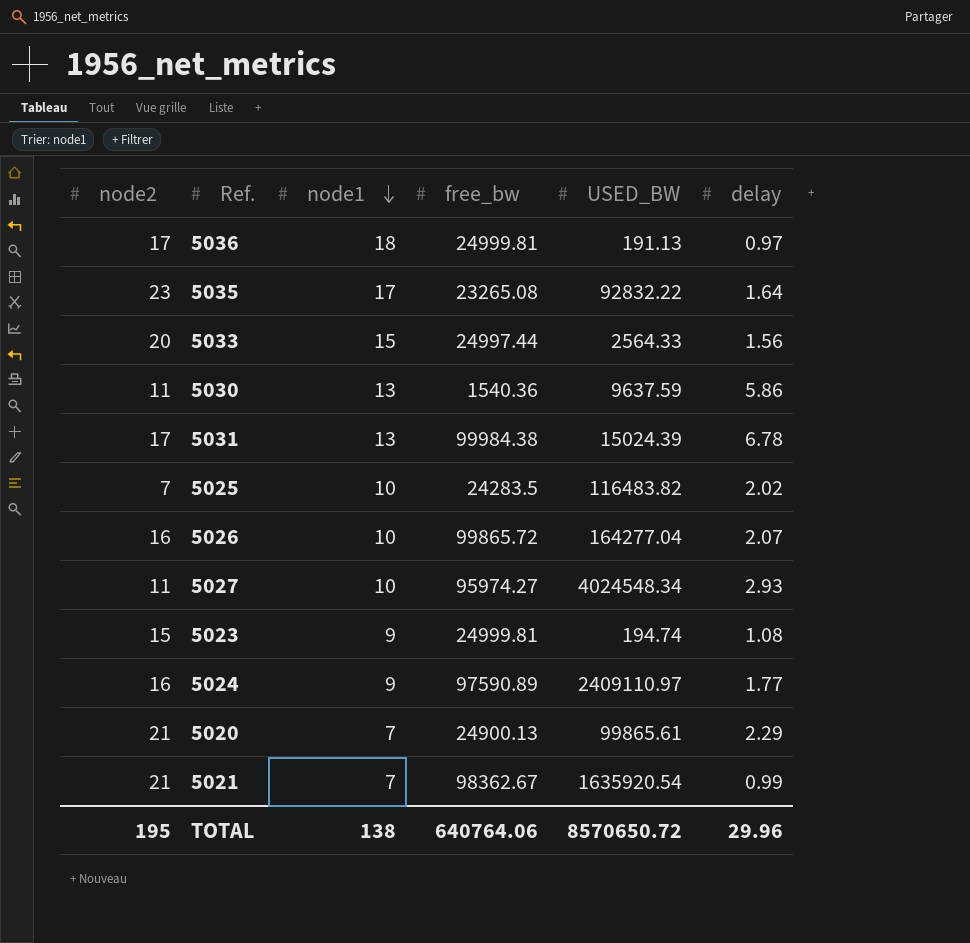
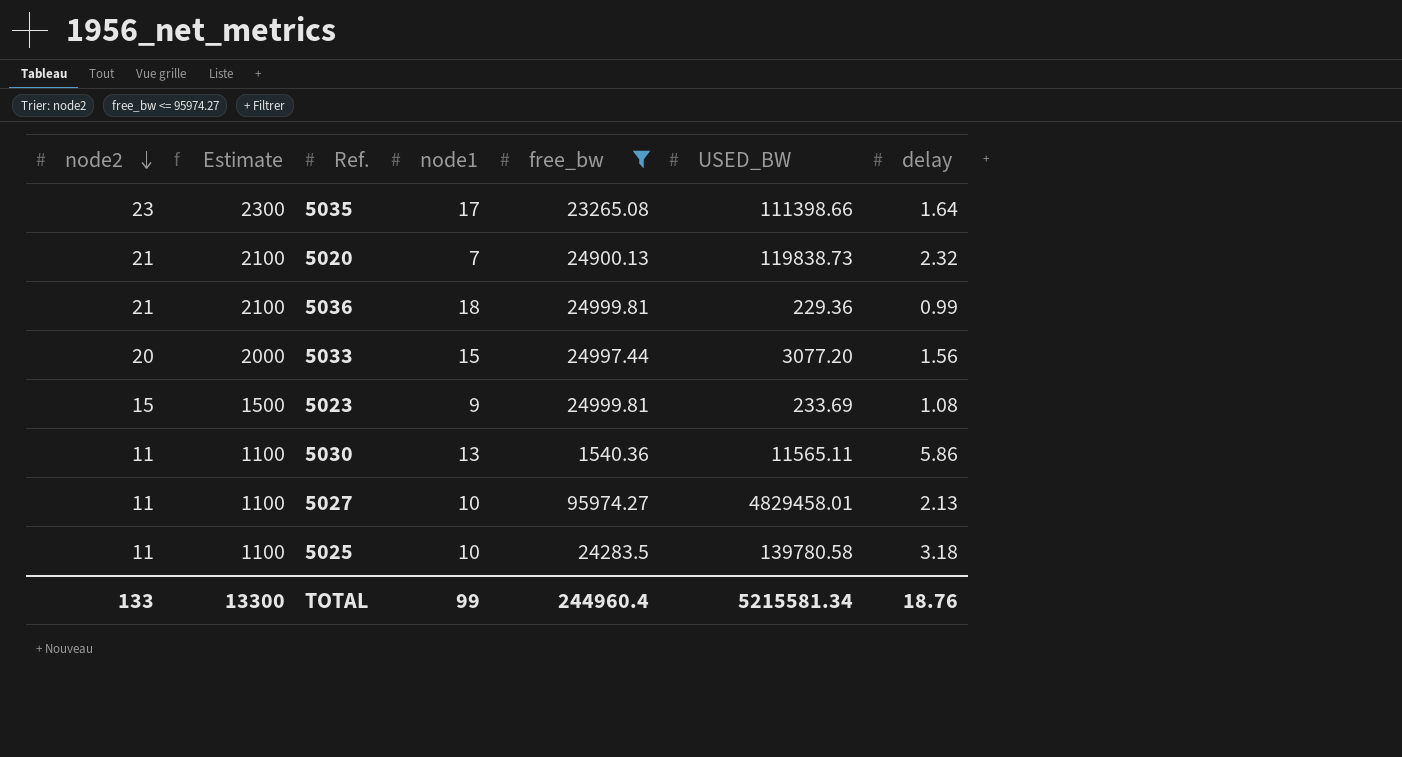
filter: none -> free_bw <= 95974.27
row order: node1 descending -> node2 descending
column Estimate | formula: none -> [node2] * 100
5035 | USED_BW: 92832.22 -> 111398.66
5020 | USED_BW: 99865.61 -> 119838.73
5020 | delay: 2.29 -> 2.32
5036 | node2: 17 -> 21
5036 | USED_BW: 191.13 -> 229.36
5036 | delay: 0.97 -> 0.99
5033 | USED_BW: 2564.33 -> 3077.20
5023 | USED_BW: 194.74 -> 233.69
5030 | USED_BW: 9637.59 -> 11565.11
5027 | USED_BW: 4024548.34 -> 4829458.01
5027 | delay: 2.93 -> 2.13
5025 | node2: 7 -> 11
5025 | USED_BW: 116483.82 -> 139780.58
5025 | delay: 2.02 -> 3.18
TOTAL | node2: 195 -> 133
TOTAL | node1: 138 -> 99
TOTAL | free_bw: 640764.06 -> 244960.4
TOTAL | USED_BW: 8570650.72 -> 5215581.34
TOTAL | delay: 29.96 -> 18.76

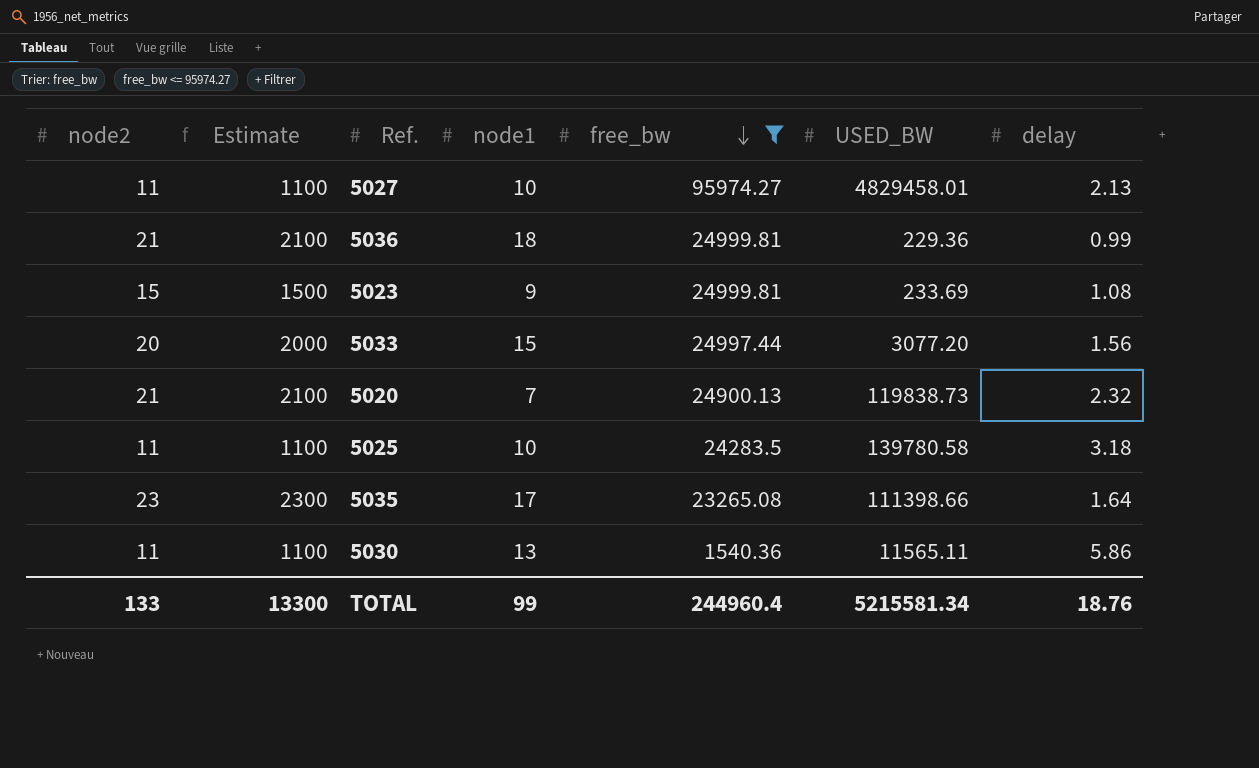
row order: node2 descending -> free_bw descending

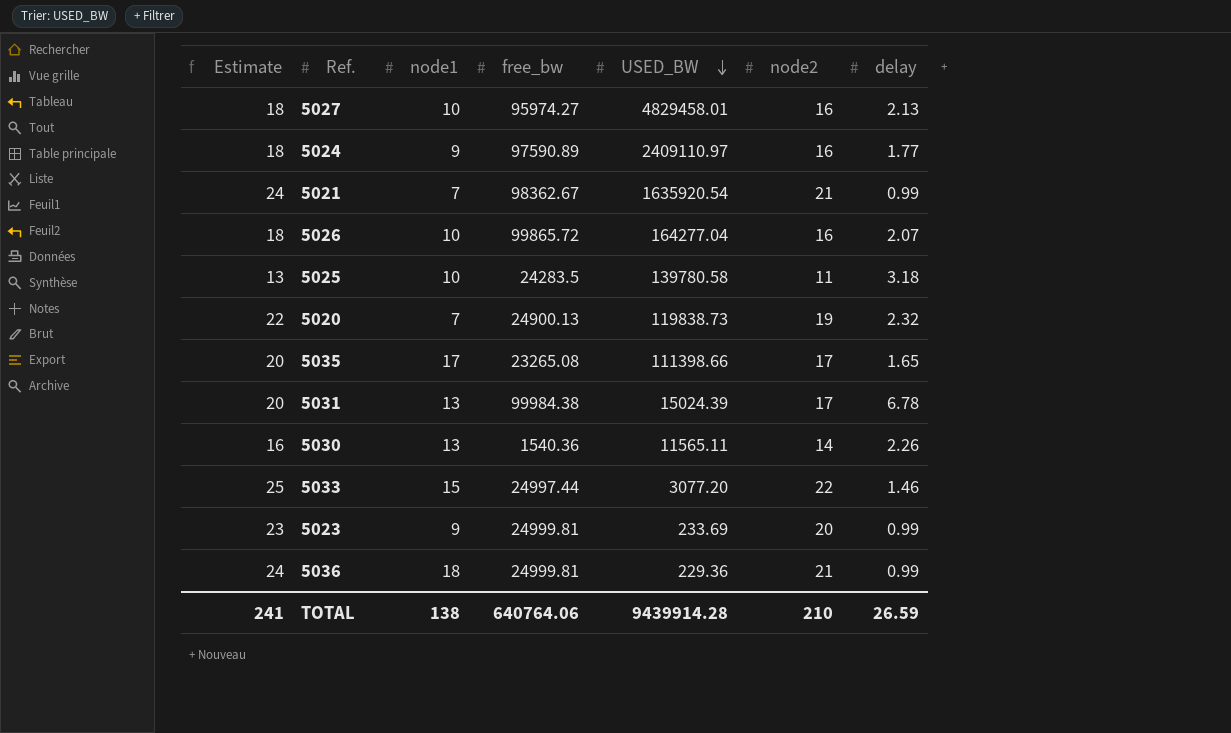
filter: free_bw <= 95974.27 -> none
row order: free_bw descending -> USED_BW descending
column Estimate | formula: [node2] * 100 -> [node2] * 1.15
column node2 | position: 1 -> 6
5027 | node2: 11 -> 16
5020 | node2: 21 -> 19
5035 | node2: 23 -> 17
5035 | delay: 1.64 -> 1.65
5030 | node2: 11 -> 14
5030 | delay: 5.86 -> 2.26
5033 | node2: 20 -> 22
5033 | delay: 1.56 -> 1.46
5023 | node2: 15 -> 20
5023 | delay: 1.08 -> 0.99
TOTAL | Estimate: 13300 -> 241
TOTAL | node1: 99 -> 138
TOTAL | free_bw: 244960.4 -> 640764.06
TOTAL | USED_BW: 5215581.34 -> 9439914.28
TOTAL | node2: 133 -> 210
TOTAL | delay: 18.76 -> 26.59

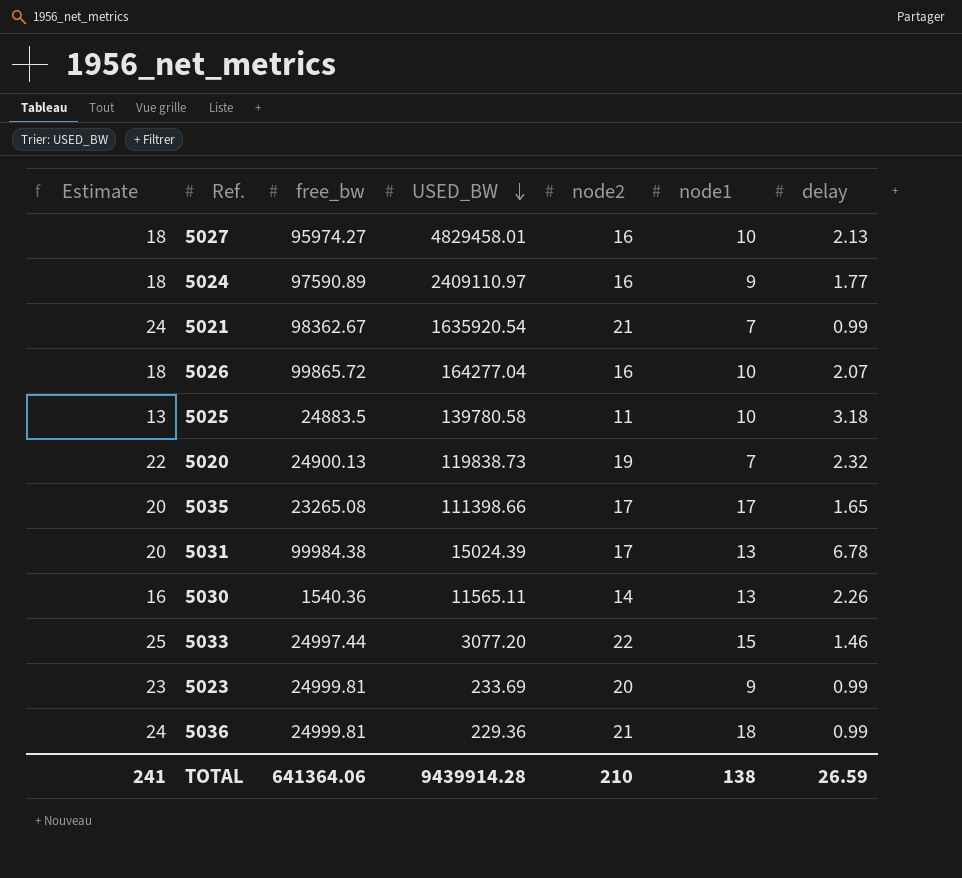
column node1 | position: 3 -> 6
5025 | free_bw: 24283.5 -> 24883.5
TOTAL | free_bw: 640764.06 -> 641364.06

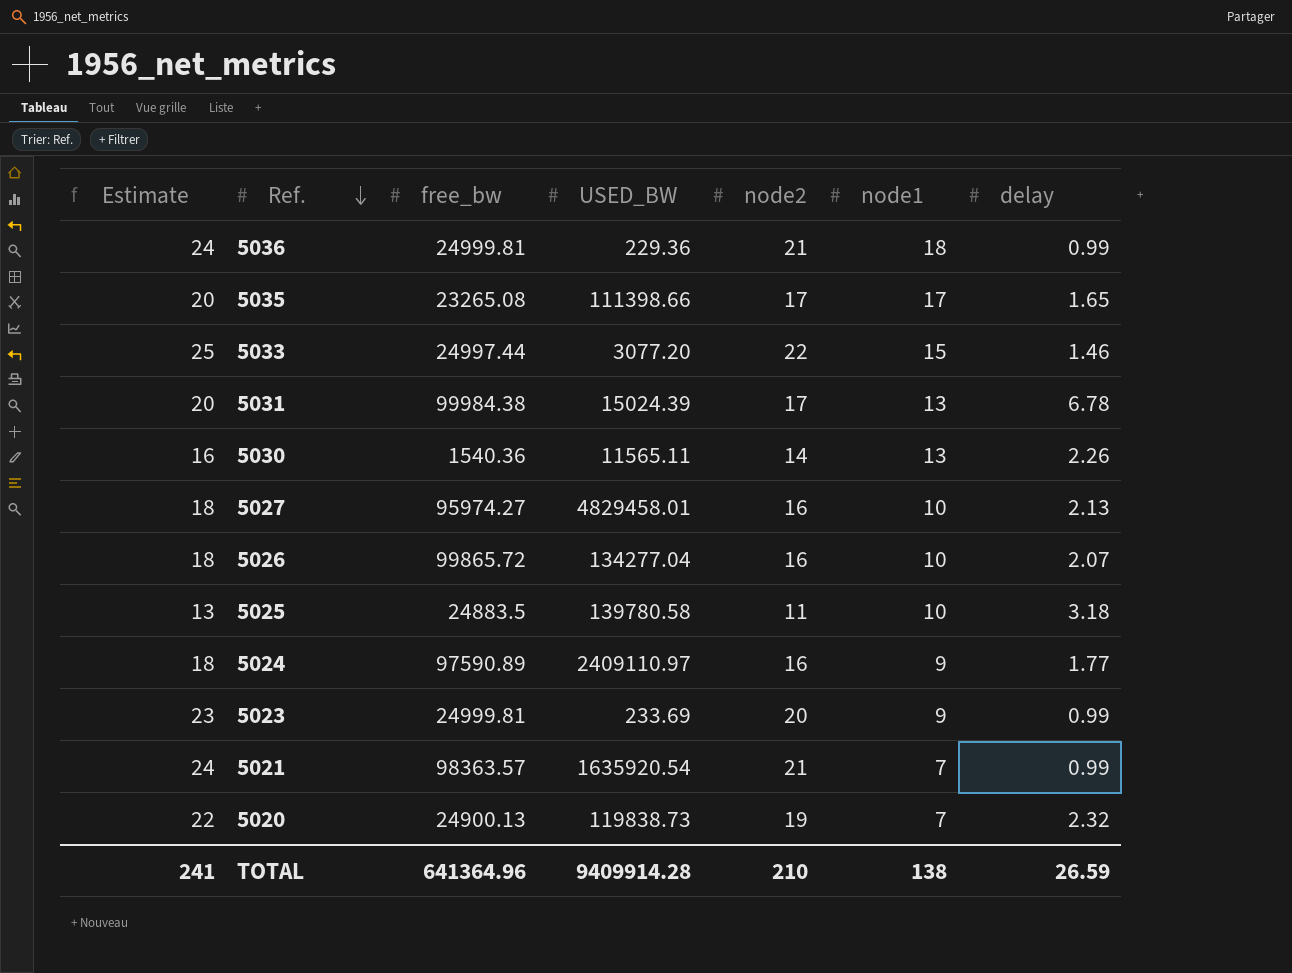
row order: USED_BW descending -> Ref. descending
5026 | USED_BW: 164277.04 -> 134277.04
5021 | free_bw: 98362.67 -> 98363.57
TOTAL | free_bw: 641364.06 -> 641364.96
TOTAL | USED_BW: 9439914.28 -> 9409914.28

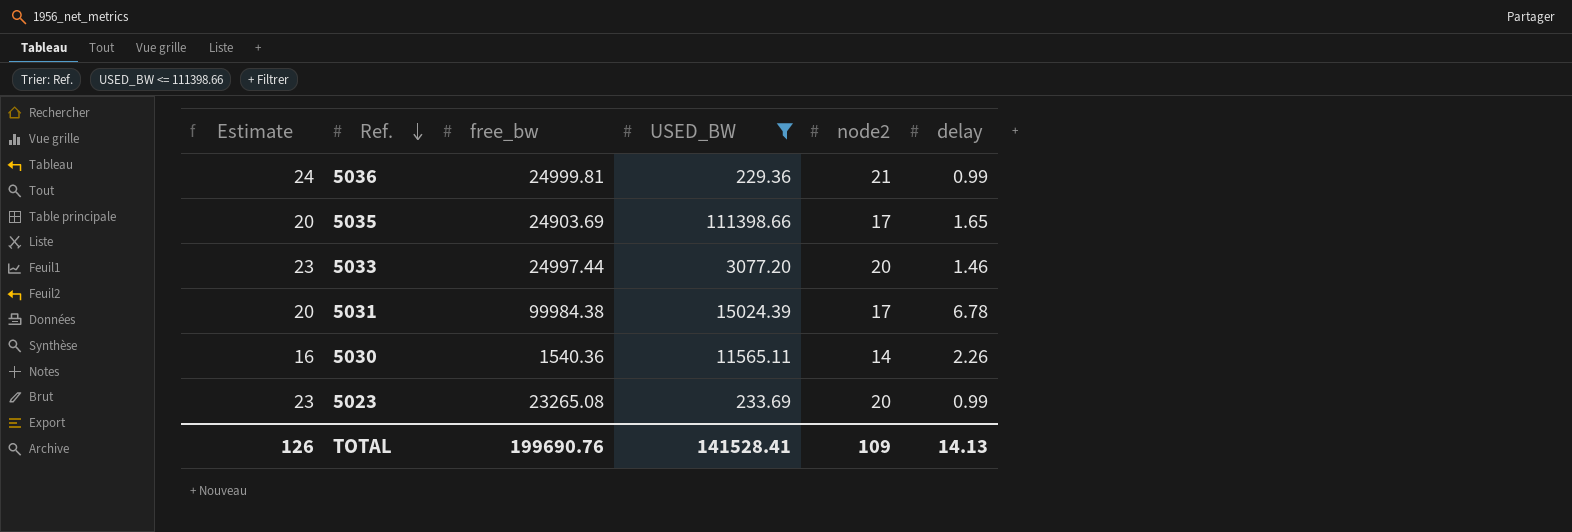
filter: none -> USED_BW <= 111398.66
column node1 | position: 6 -> none
5035 | free_bw: 23265.08 -> 24903.69
5033 | Estimate: 25 -> 23
5033 | node2: 22 -> 20
5023 | free_bw: 24999.81 -> 23265.08
TOTAL | Estimate: 241 -> 126
TOTAL | free_bw: 641364.96 -> 199690.76
TOTAL | USED_BW: 9409914.28 -> 141528.41
TOTAL | node2: 210 -> 109
TOTAL | delay: 26.59 -> 14.13

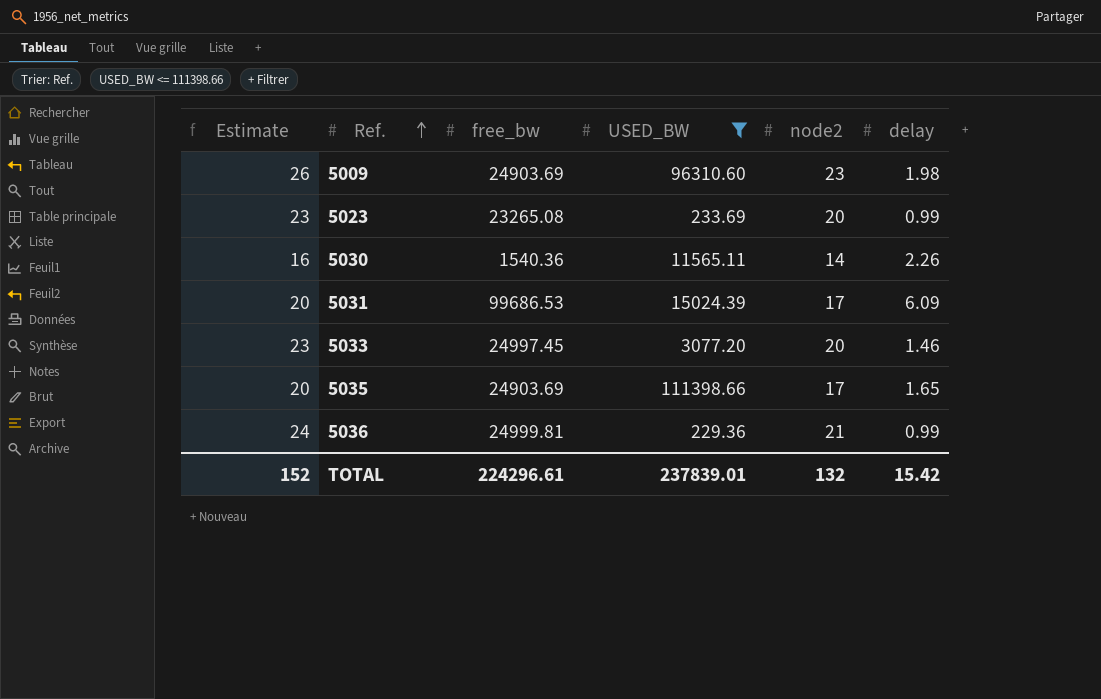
row order: Ref. descending -> Ref. ascending
row 5009: none -> 26 | 24903.69 | 96310.60 | 23 | 1.98
5031 | free_bw: 99984.38 -> 99686.53
5031 | delay: 6.78 -> 6.09
5033 | free_bw: 24997.44 -> 24997.45
TOTAL | Estimate: 126 -> 152
TOTAL | free_bw: 199690.76 -> 224296.61
TOTAL | USED_BW: 141528.41 -> 237839.01
TOTAL | node2: 109 -> 132
TOTAL | delay: 14.13 -> 15.42

